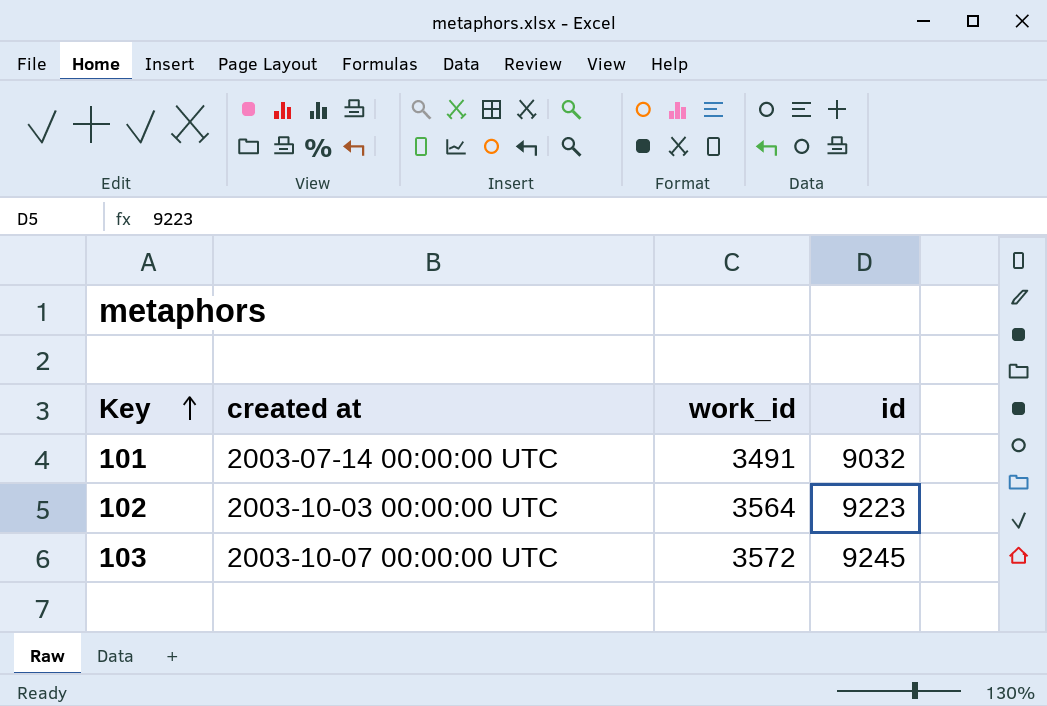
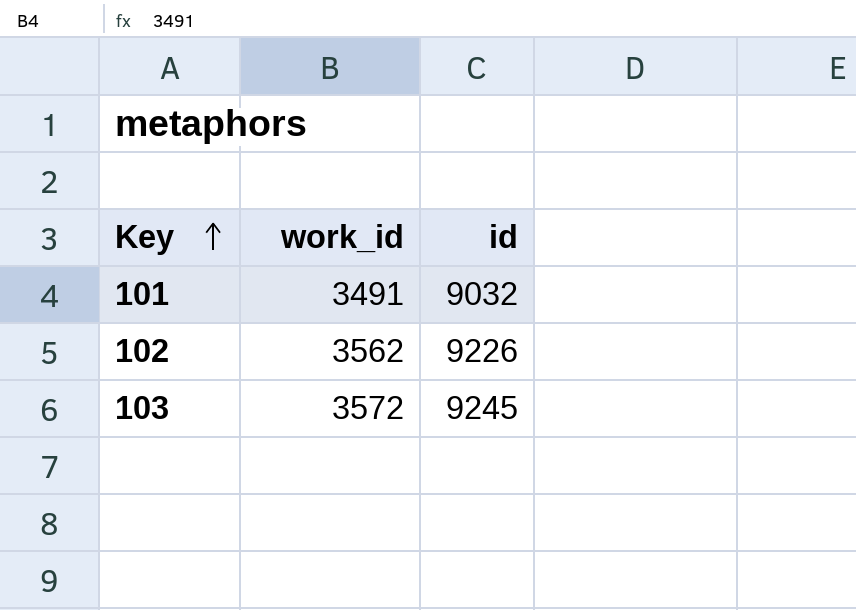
column created at | position: 2 -> none
102 | work_id: 3564 -> 3562
102 | id: 9223 -> 9226

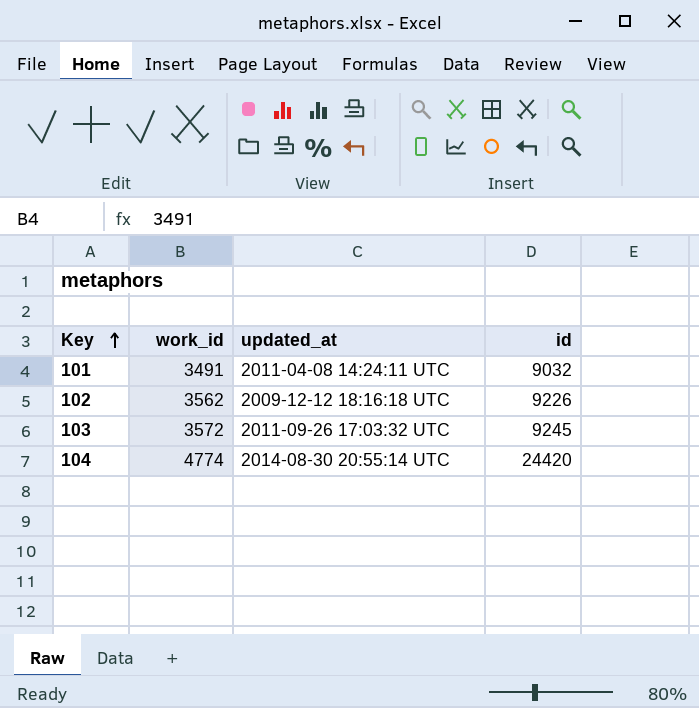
column updated_at | position: none -> 3
row 104: none -> 4774 | 2014-08-30 20:55:14 UTC | 24420

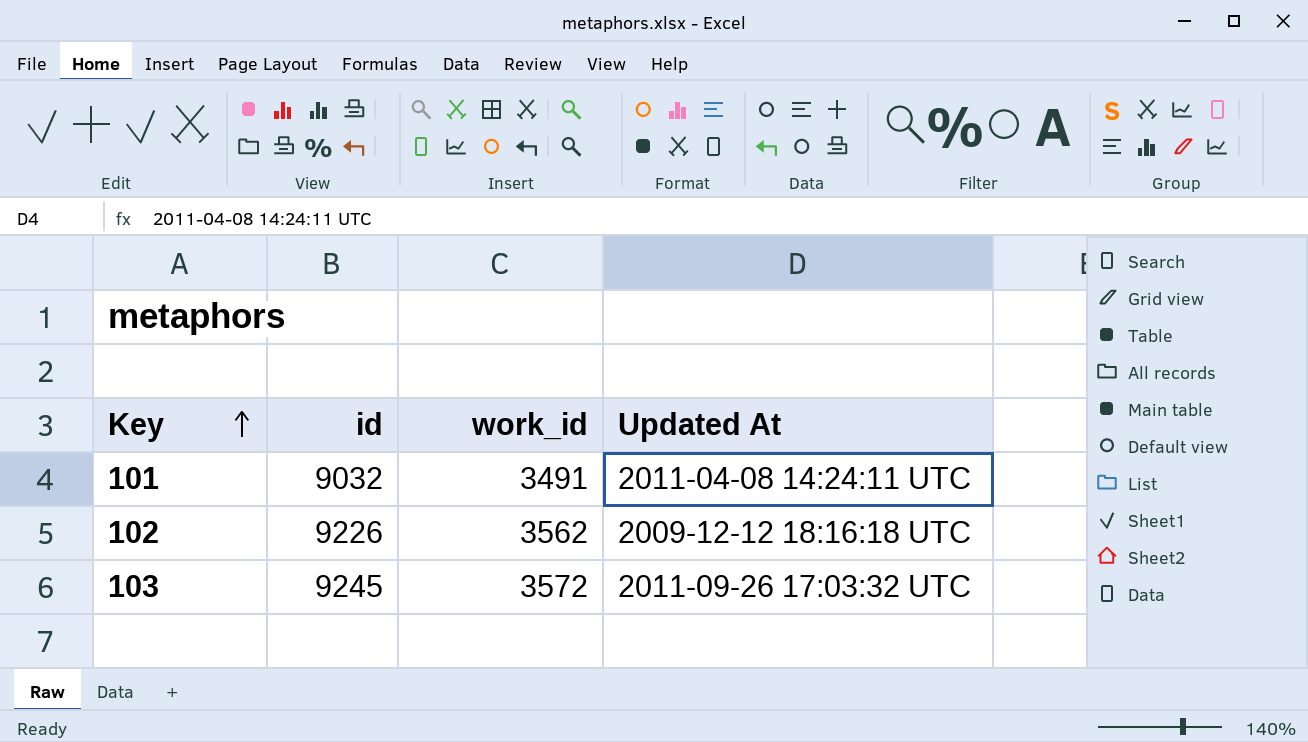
column id | position: 4 -> 2
column name: updated_at -> Updated At
row 104: 4774 | 2014-08-30 20:55:14 UTC | 24420 -> none

